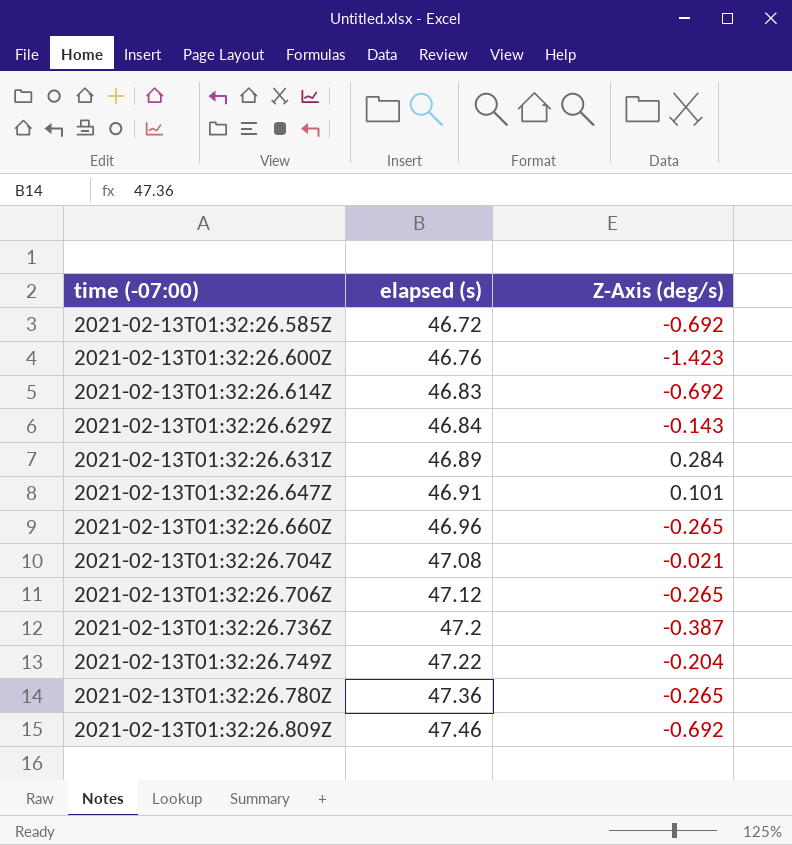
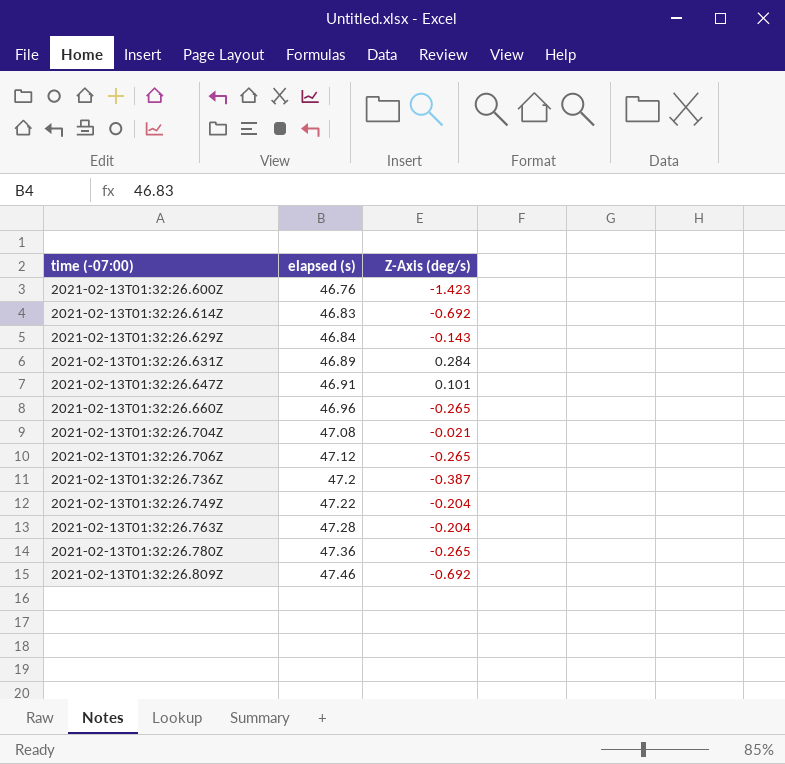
row 2021-02-13T01:32:26.585Z: 46.72 | -0.692 -> none
row 2021-02-13T01:32:26.763Z: none -> 47.28 | -0.204

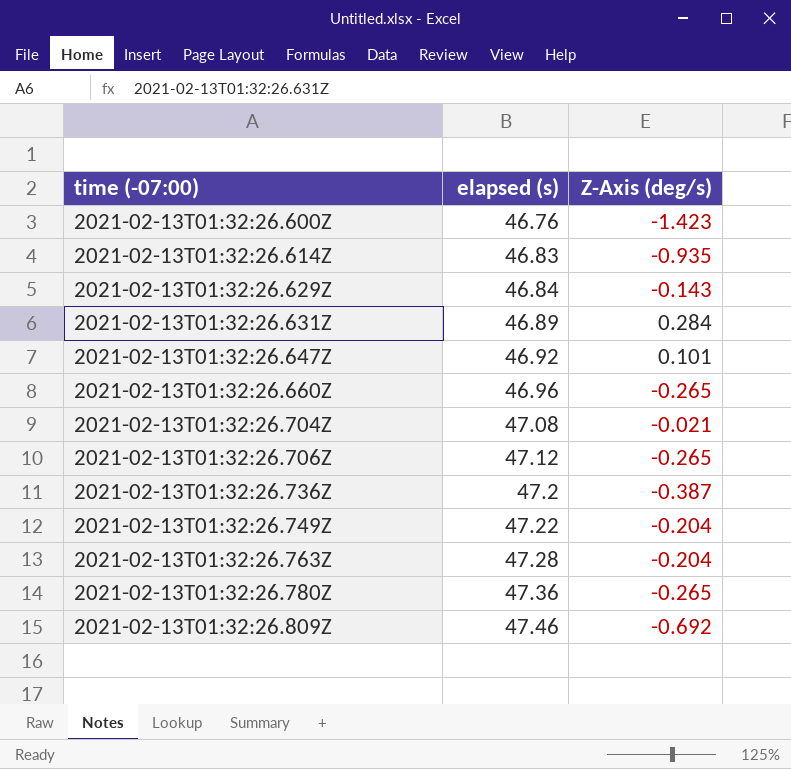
2021-02-13T01:32:26.614Z | Z-Axis (deg/s): -0.692 -> -0.935
2021-02-13T01:32:26.647Z | elapsed (s): 46.91 -> 46.92

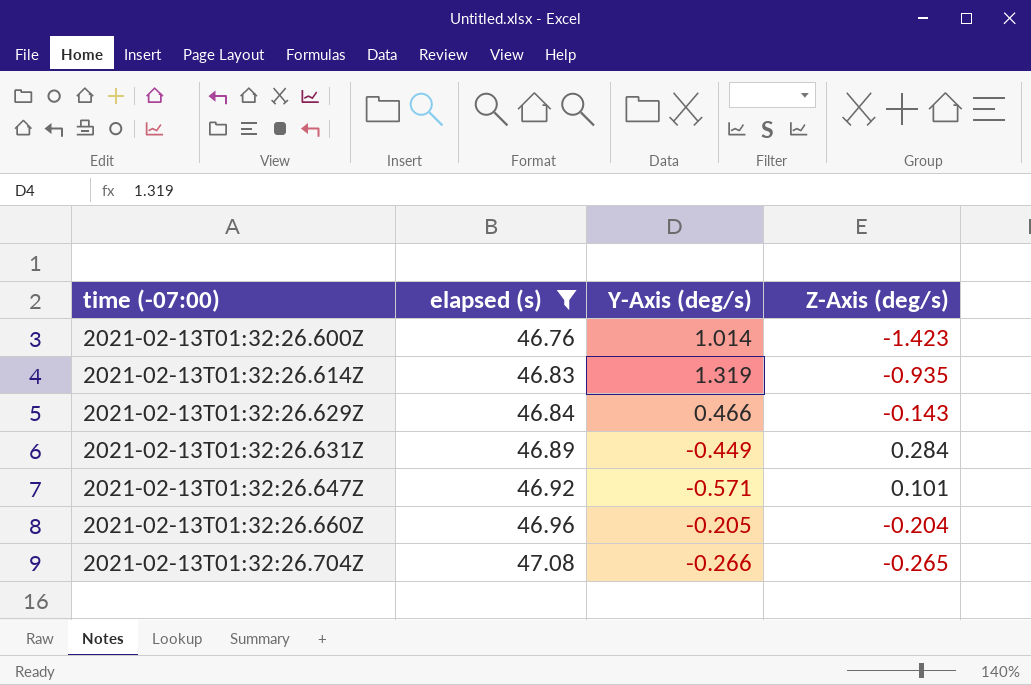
filter: none -> elapsed (s) <= 47.08
column Y-Axis (deg/s) | position: none -> 3
2021-02-13T01:32:26.660Z | Z-Axis (deg/s): -0.265 -> -0.204
2021-02-13T01:32:26.704Z | Z-Axis (deg/s): -0.021 -> -0.265

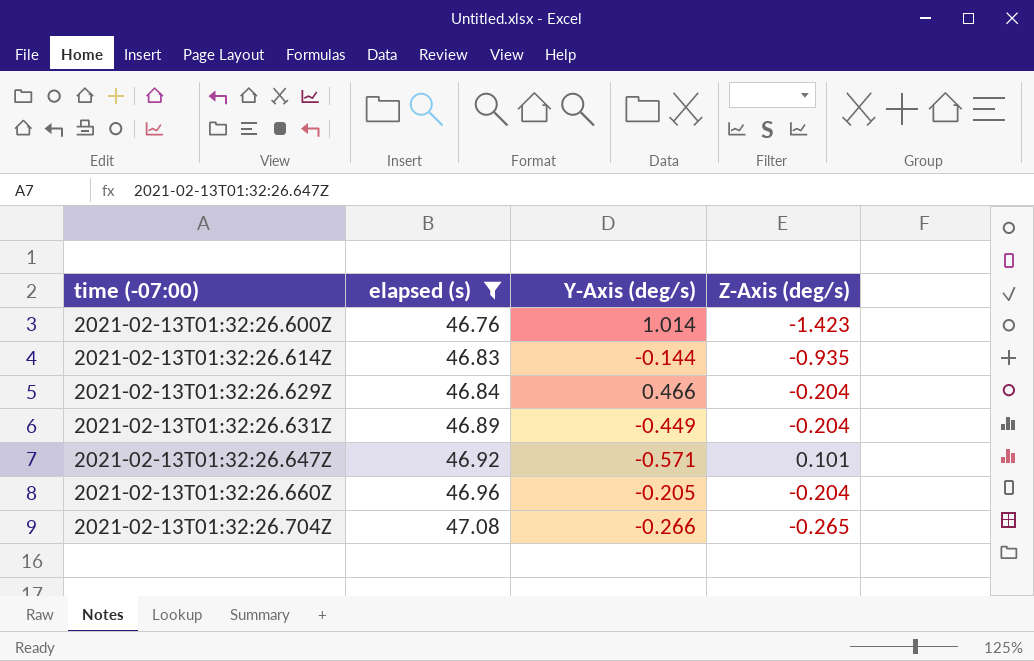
2021-02-13T01:32:26.614Z | Y-Axis (deg/s): 1.319 -> -0.144
2021-02-13T01:32:26.629Z | Z-Axis (deg/s): -0.143 -> -0.204
2021-02-13T01:32:26.631Z | Z-Axis (deg/s): 0.284 -> -0.204

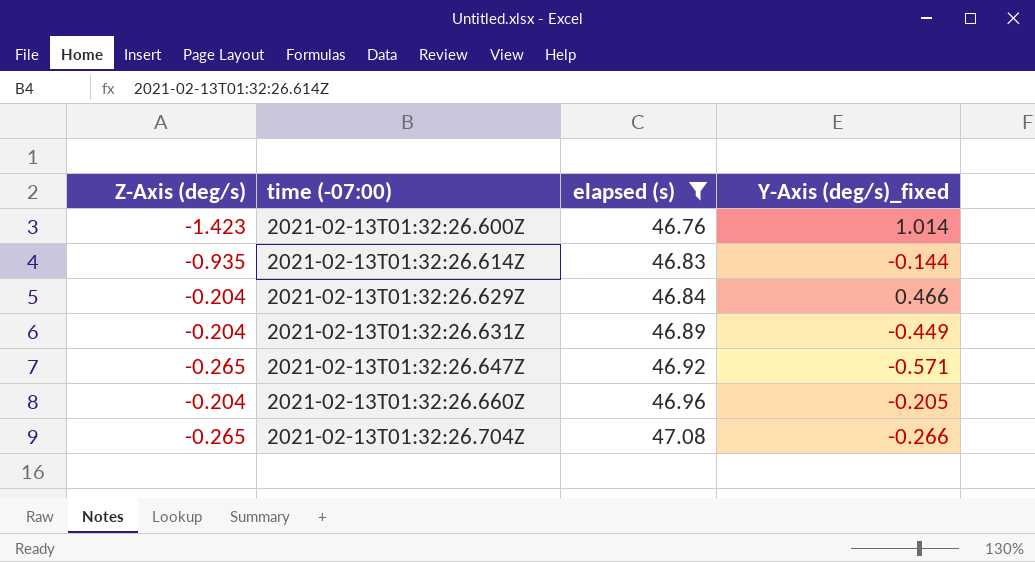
column Z-Axis (deg/s) | position: 4 -> 1
column name: Y-Axis (deg/s) -> Y-Axis (deg/s)_fixed
2021-02-13T01:32:26.647Z | Z-Axis (deg/s): 0.101 -> -0.265

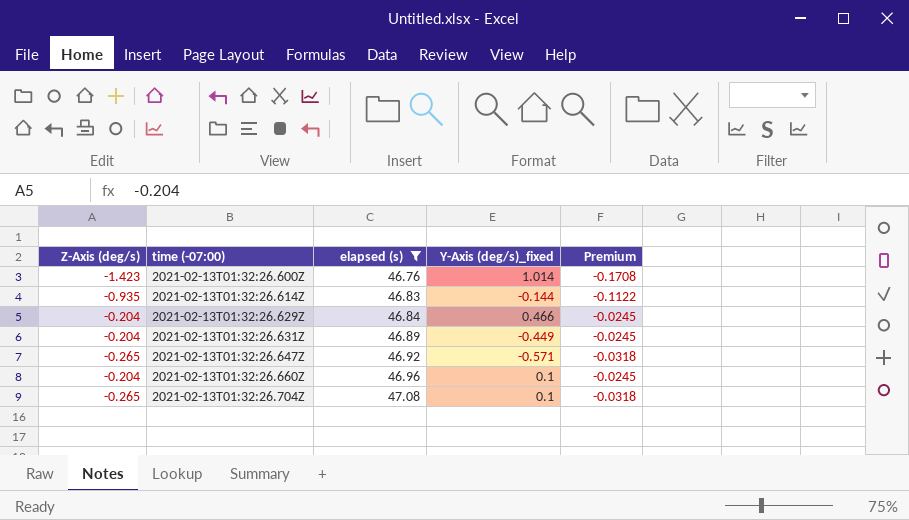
column Premium | formula: none -> [Z-Axis (deg/s)] * 0.12
2021-02-13T01:32:26.660Z | Y-Axis (deg/s)_fixed: -0.205 -> 0.1
2021-02-13T01:32:26.704Z | Y-Axis (deg/s)_fixed: -0.266 -> 0.1

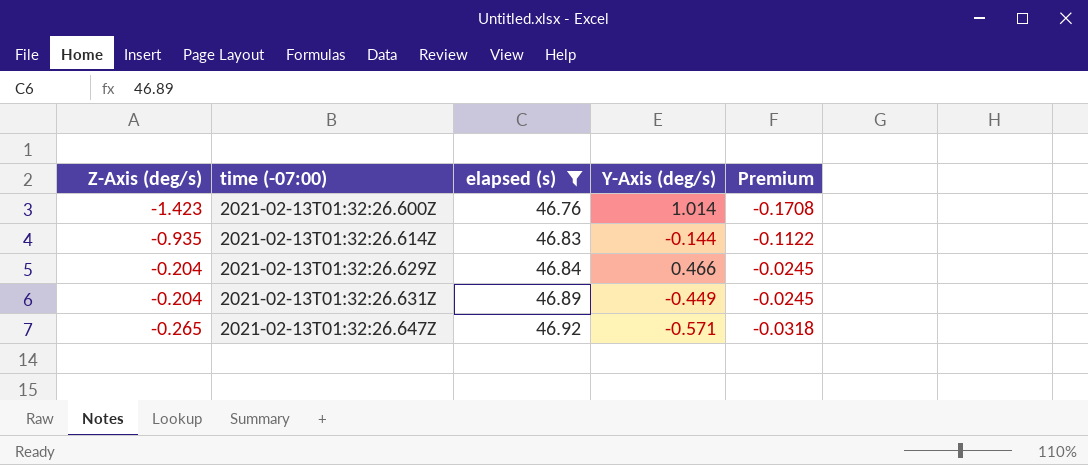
column name: Y-Axis (deg/s)_fixed -> Y-Axis (deg/s)
row 2021-02-13T01:32:26.660Z: -0.204 | 46.96 | 0.1 | -0.0245 -> none
row 2021-02-13T01:32:26.704Z: -0.265 | 47.08 | 0.1 | -0.0318 -> none

